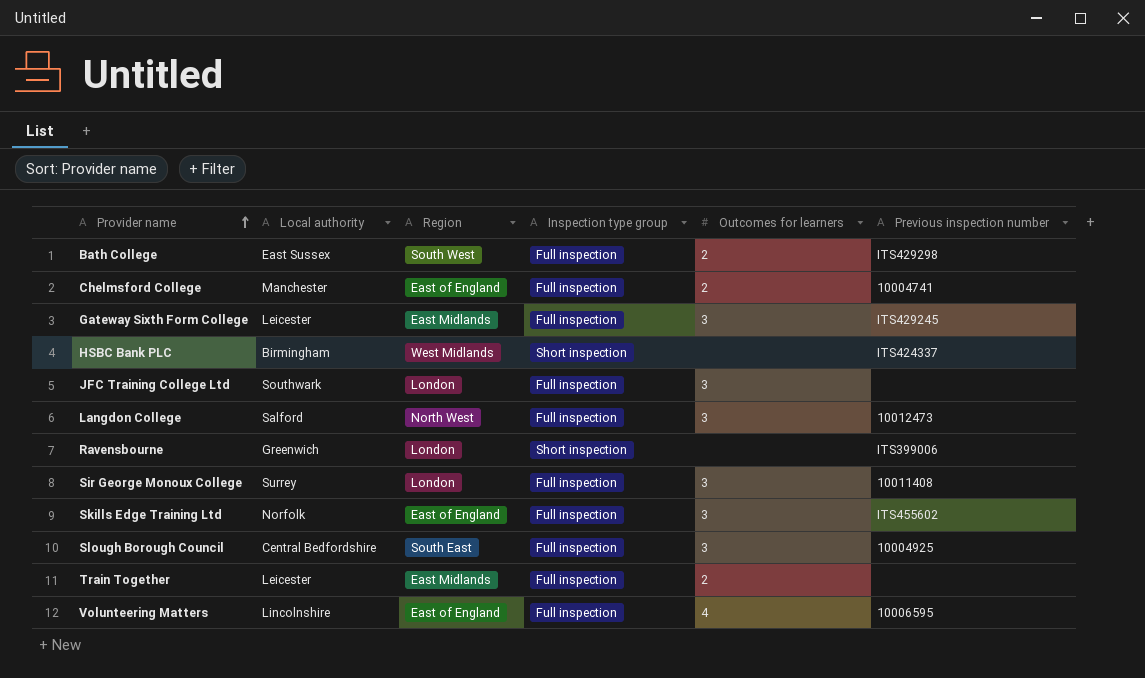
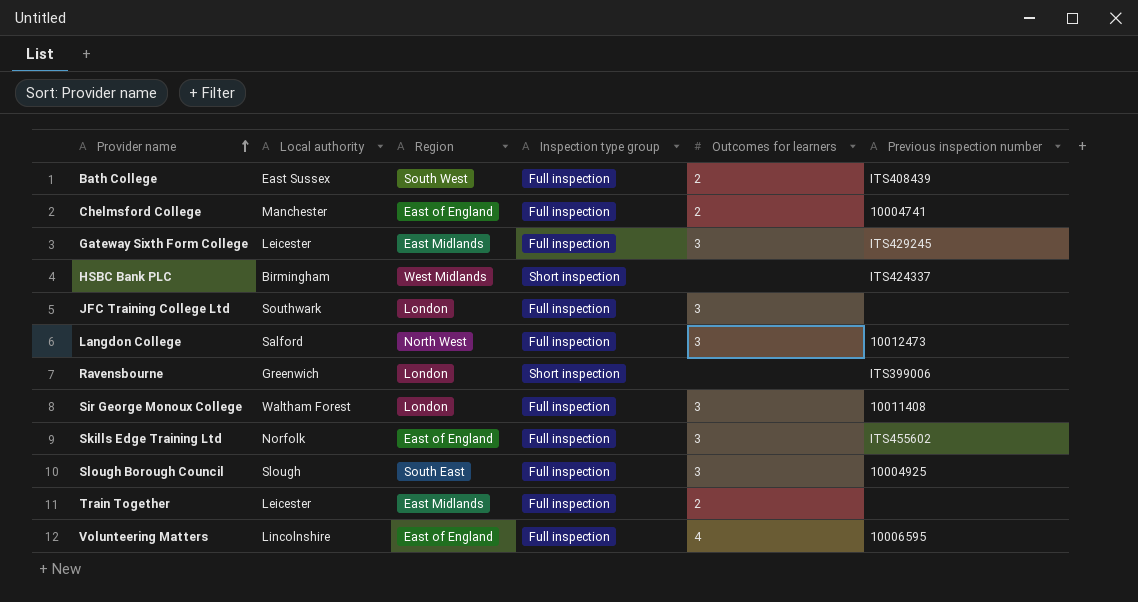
Bath College | Previous inspection number: ITS429298 -> ITS408439
Sir George Monoux College | Local authority: Surrey -> Waltham Forest
Slough Borough Council | Local authority: Central Bedfordshire -> Slough

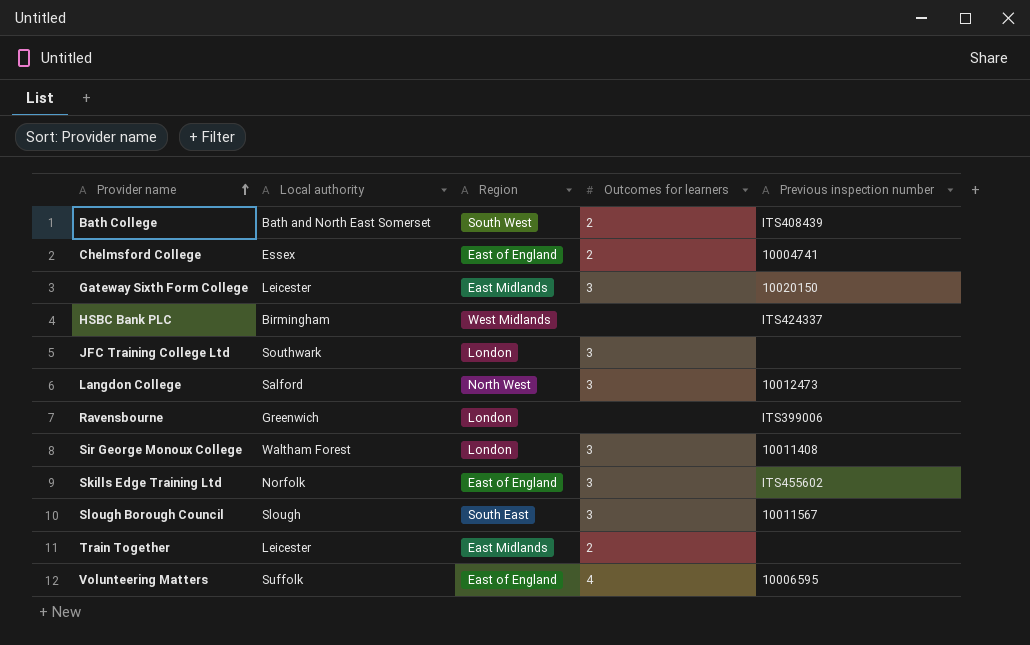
column Inspection type group | position: 4 -> none
Bath College | Local authority: East Sussex -> Bath and North East Somerset
Chelmsford College | Local authority: Manchester -> Essex
Gateway Sixth Form College | Previous inspection number: ITS429245 -> 10020150
Slough Borough Council | Previous inspection number: 10004925 -> 10011567
Volunteering Matters | Local authority: Lincolnshire -> Suffolk

